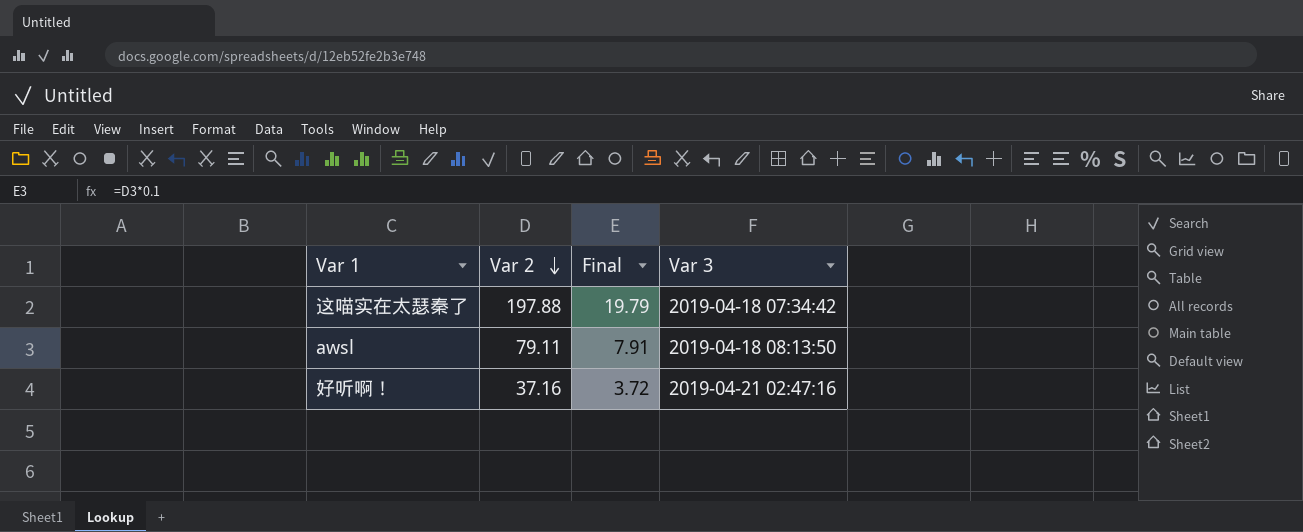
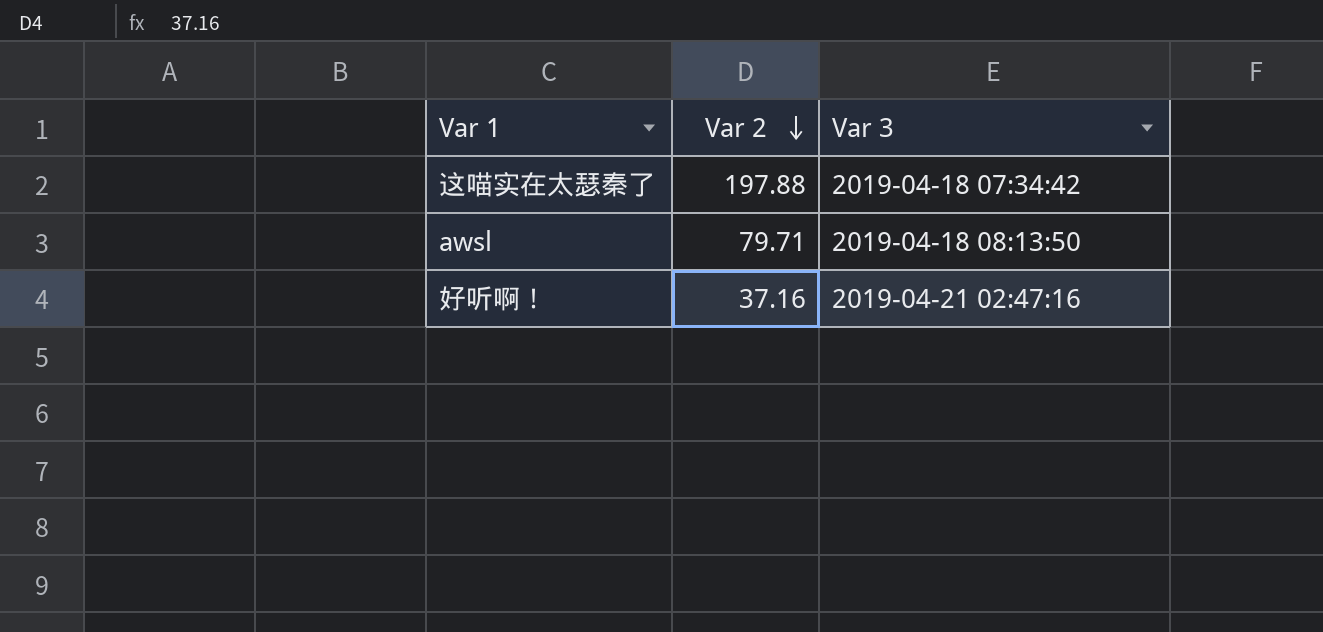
column Final | formula: [Var 2] * 0.1 -> none
awsl | Var 2: 79.11 -> 79.71

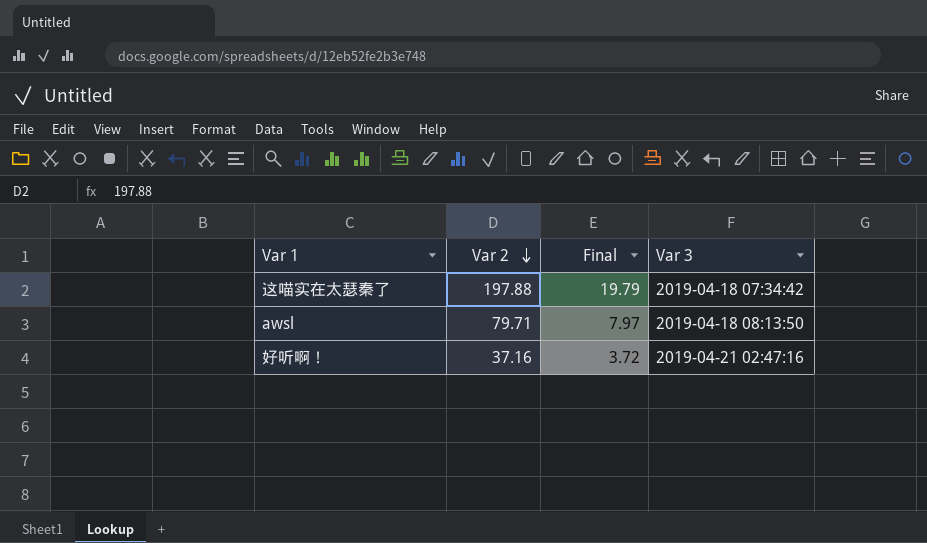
column Final | formula: none -> [Var 2] * 0.1

